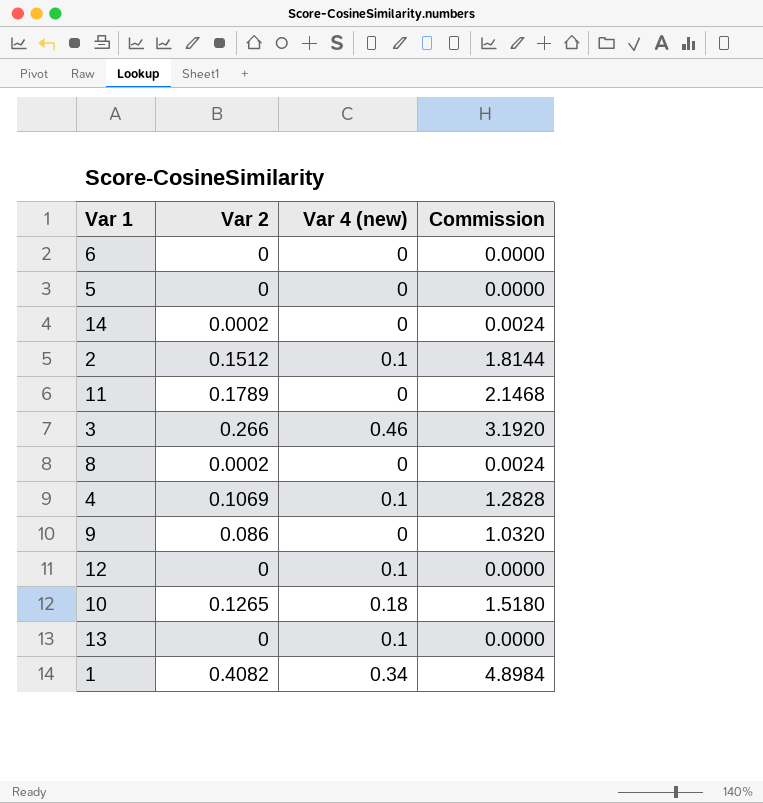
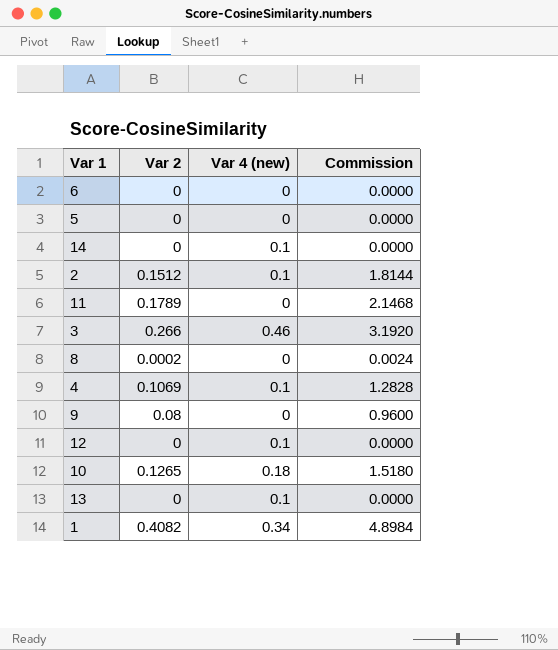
14 | Var 2: 0.0002 -> 0
14 | Var 4 (new): 0 -> 0.1
14 | Commission: 0.0024 -> 0.0000
9 | Var 2: 0.086 -> 0.08
9 | Commission: 1.0320 -> 0.9600

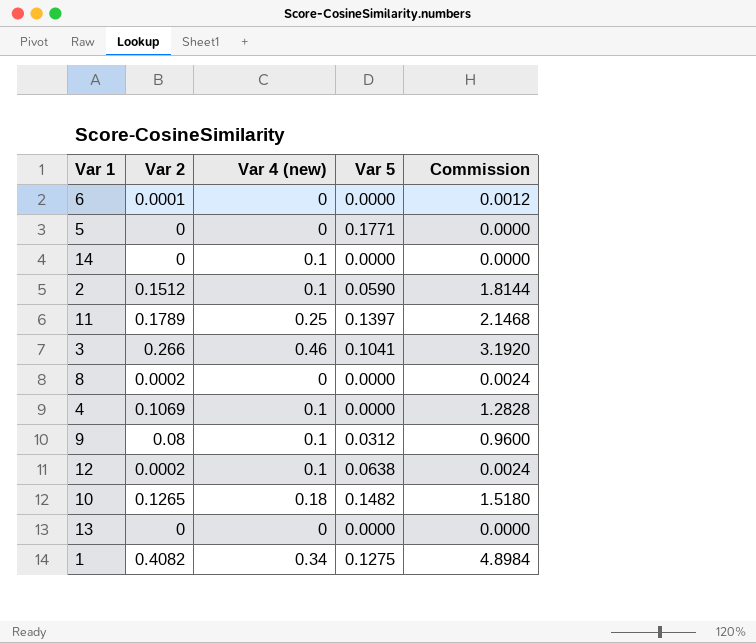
column Var 5 | position: none -> 4
6 | Var 2: 0 -> 0.0001
6 | Commission: 0.0000 -> 0.0012
11 | Var 4 (new): 0 -> 0.25
9 | Var 4 (new): 0 -> 0.1
12 | Var 2: 0 -> 0.0002
12 | Commission: 0.0000 -> 0.0024
13 | Var 4 (new): 0.1 -> 0

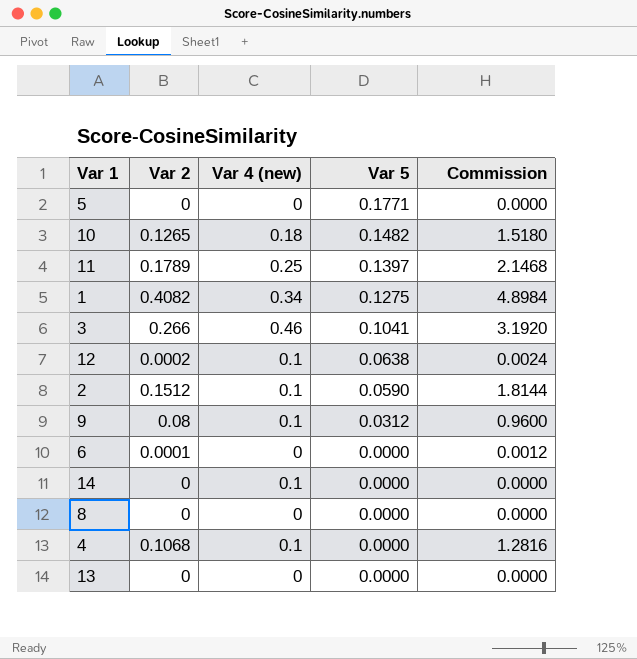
row order: none -> Var 5 descending
8 | Var 2: 0.0002 -> 0
8 | Commission: 0.0024 -> 0.0000
4 | Var 2: 0.1069 -> 0.1068
4 | Commission: 1.2828 -> 1.2816

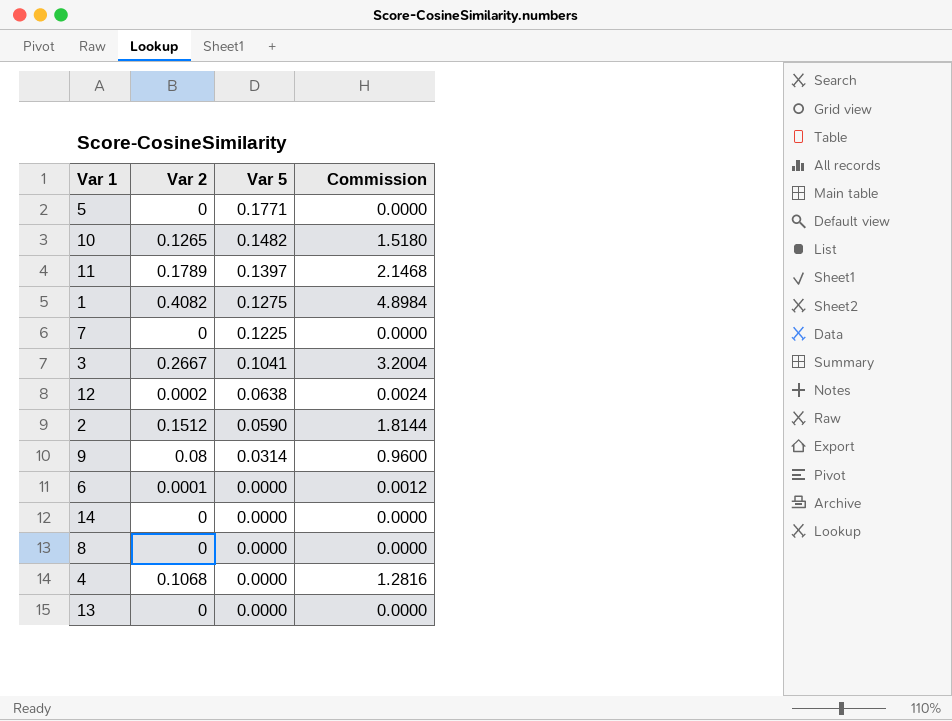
column Var 4 (new) | position: 3 -> none
row 7: none -> 0 | 0.1225 | 0.0000
3 | Var 2: 0.266 -> 0.2667
3 | Commission: 3.1920 -> 3.2004
9 | Var 5: 0.0312 -> 0.0314

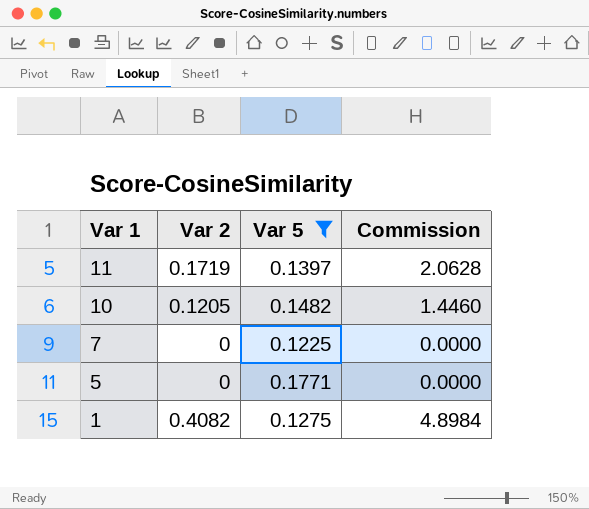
filter: none -> Var 5 >= 0.1225
row order: Var 5 descending -> Var 1 descending
11 | Var 2: 0.1789 -> 0.1719
11 | Commission: 2.1468 -> 2.0628
10 | Var 2: 0.1265 -> 0.1205
10 | Commission: 1.5180 -> 1.4460

